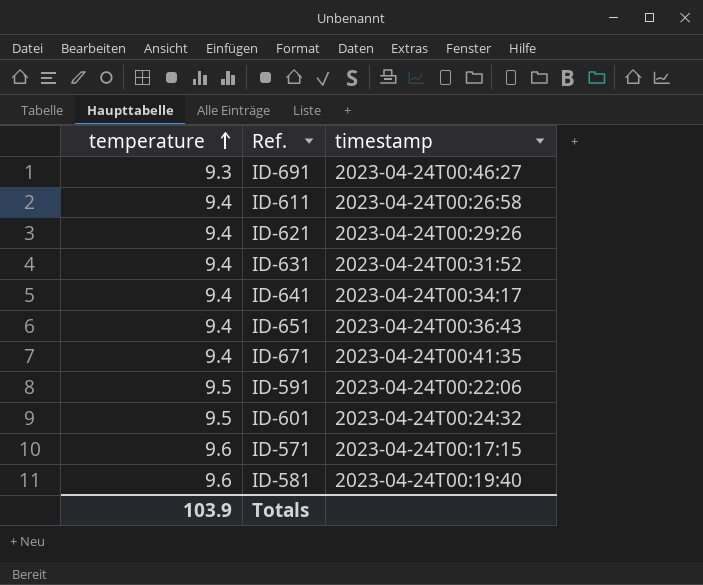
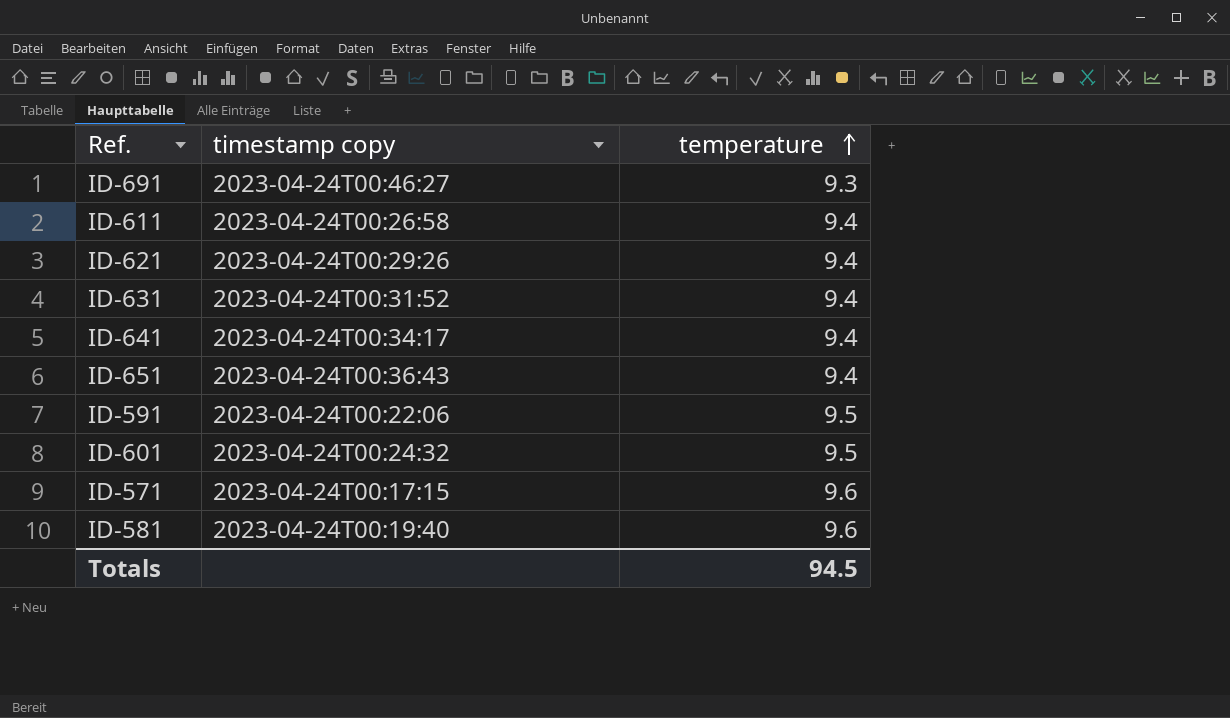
column name: timestamp -> timestamp copy
column temperature | position: 1 -> 3
row ID-671: 9.4 | 2023-04-24T00:41:35 -> none
Totals | temperature: 103.9 -> 94.5

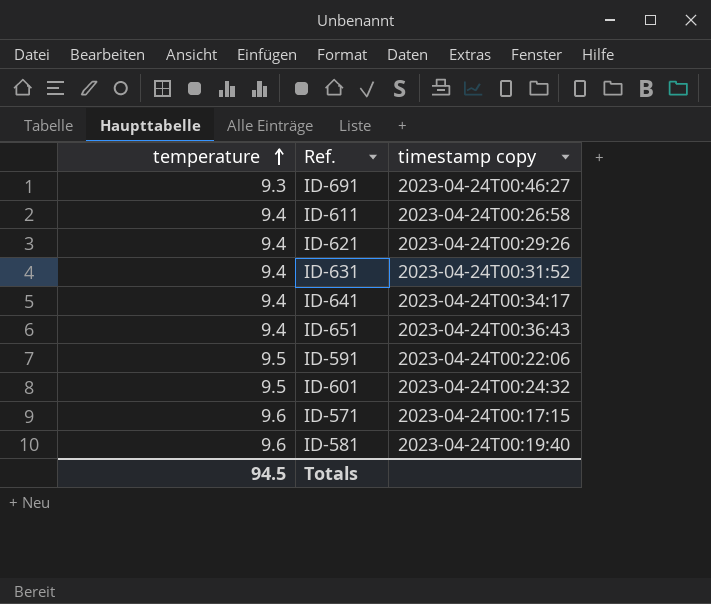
column temperature | position: 3 -> 1

